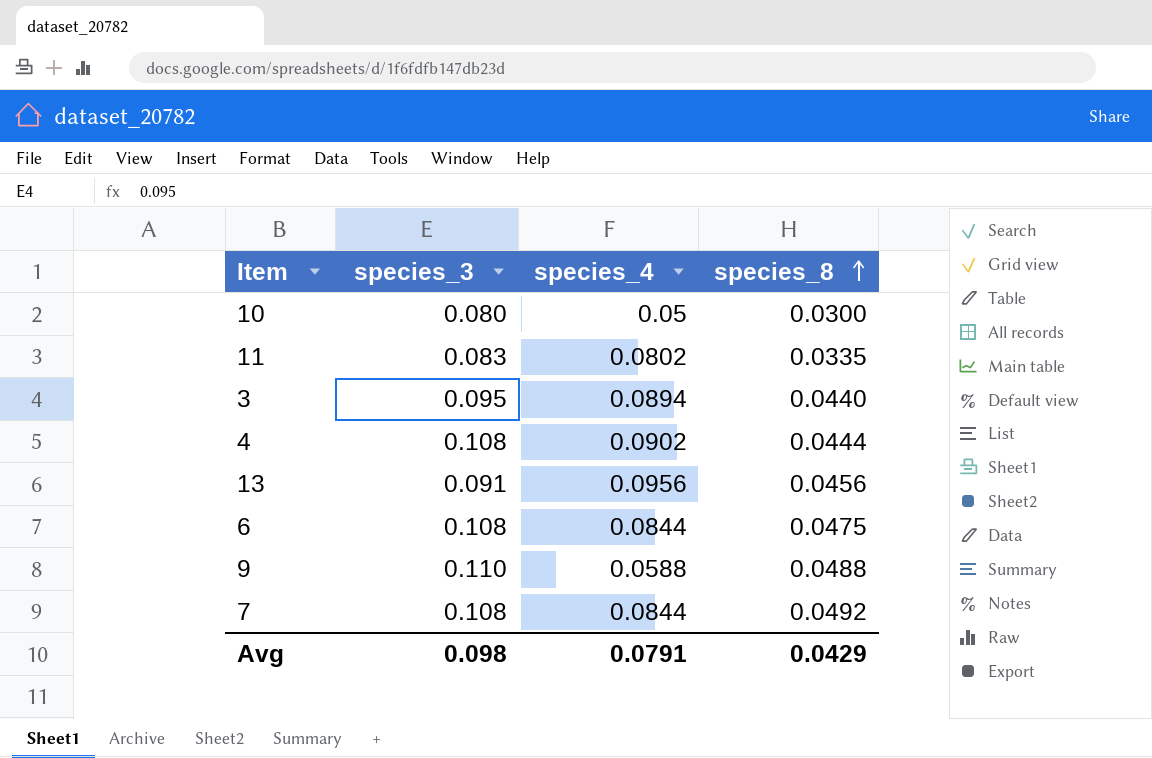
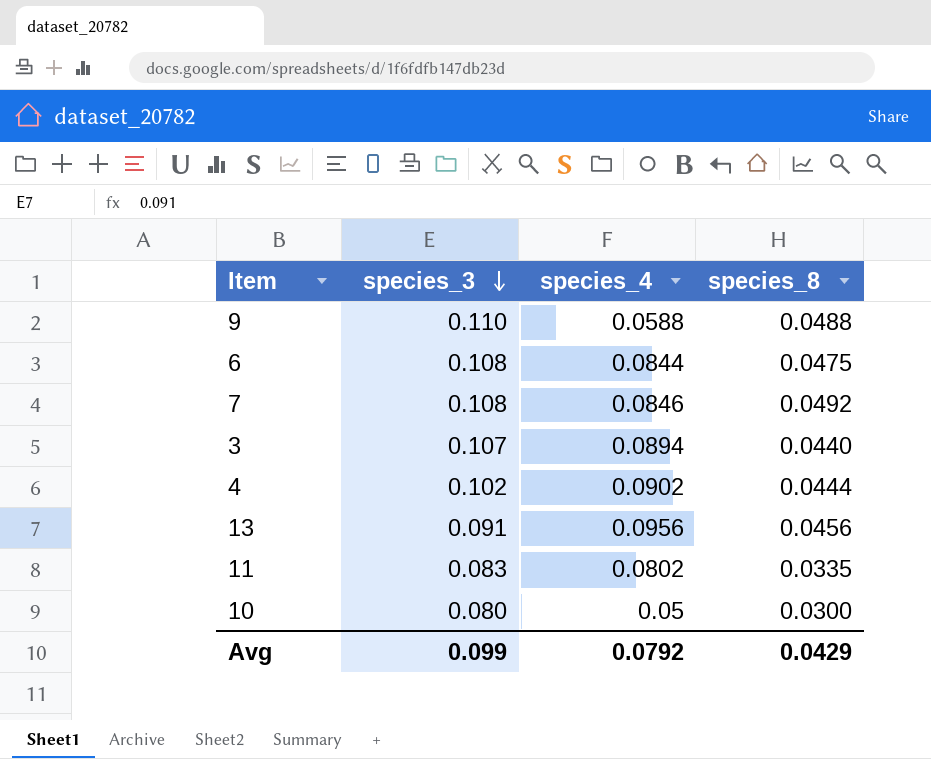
row order: species_8 ascending -> species_3 descending
7 | species_4: 0.0844 -> 0.0846
3 | species_3: 0.095 -> 0.107
4 | species_3: 0.108 -> 0.102
Avg | species_3: 0.098 -> 0.099
Avg | species_4: 0.0791 -> 0.0792

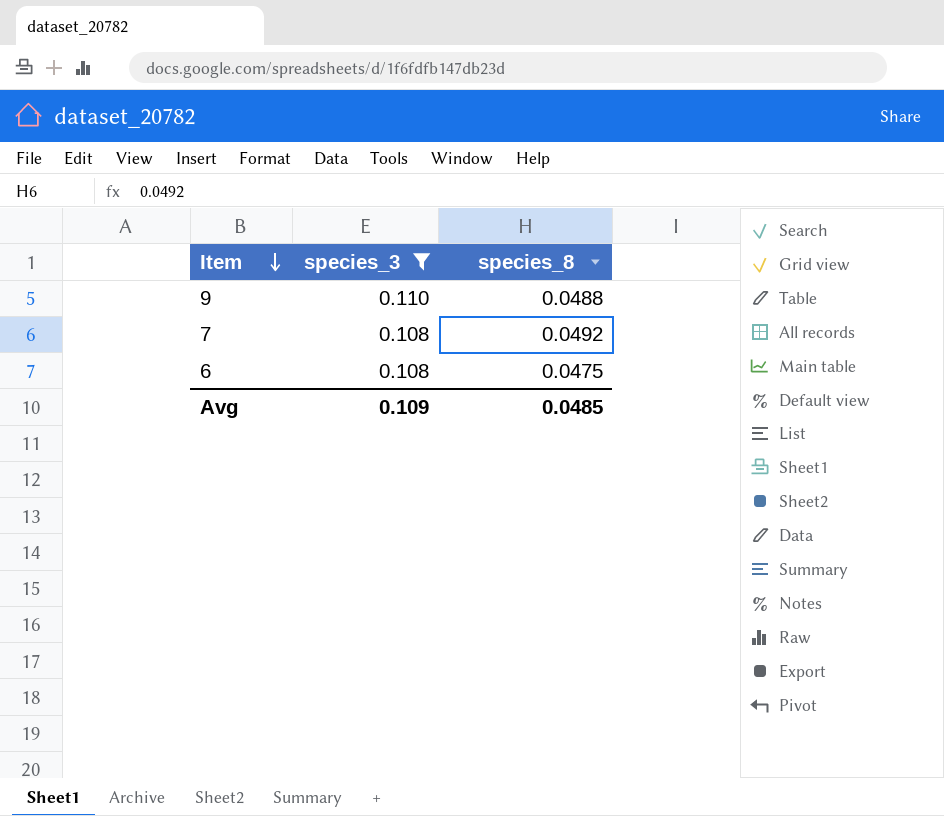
filter: none -> species_3 >= 0.108
row order: species_3 descending -> Item descending
column species_4 | position: 3 -> none
Avg | species_3: 0.099 -> 0.109
Avg | species_8: 0.0429 -> 0.0485

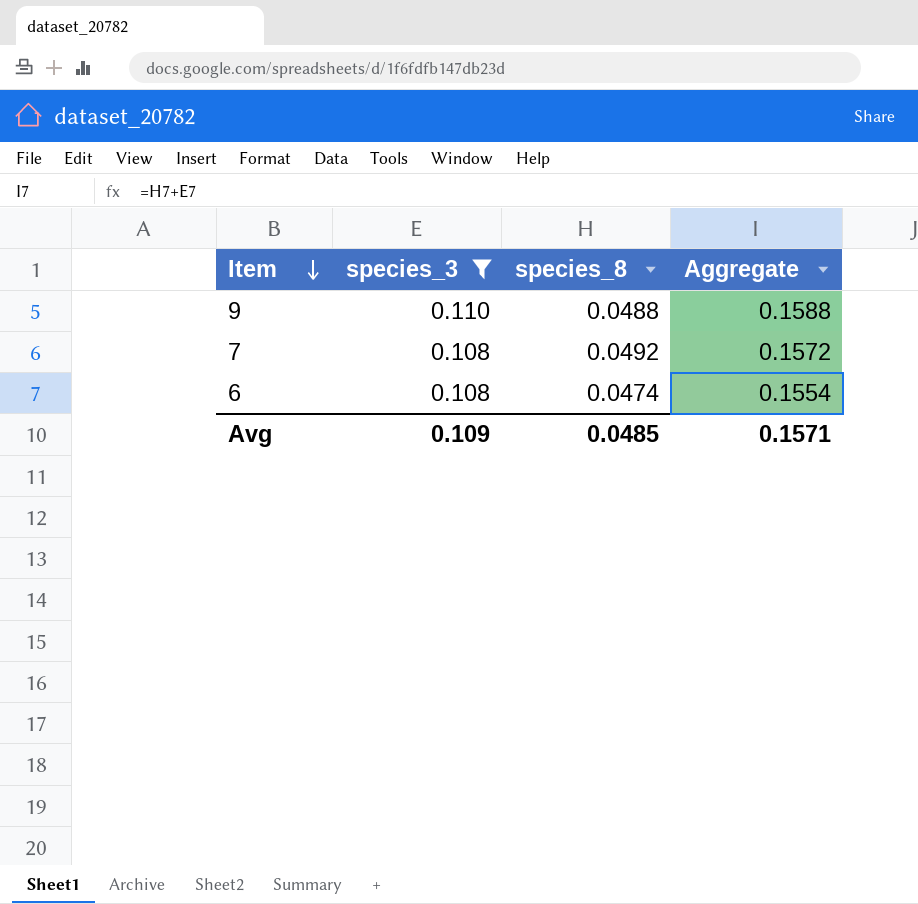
column Aggregate | formula: none -> [species_3] + [species_8]
6 | species_8: 0.0475 -> 0.0474

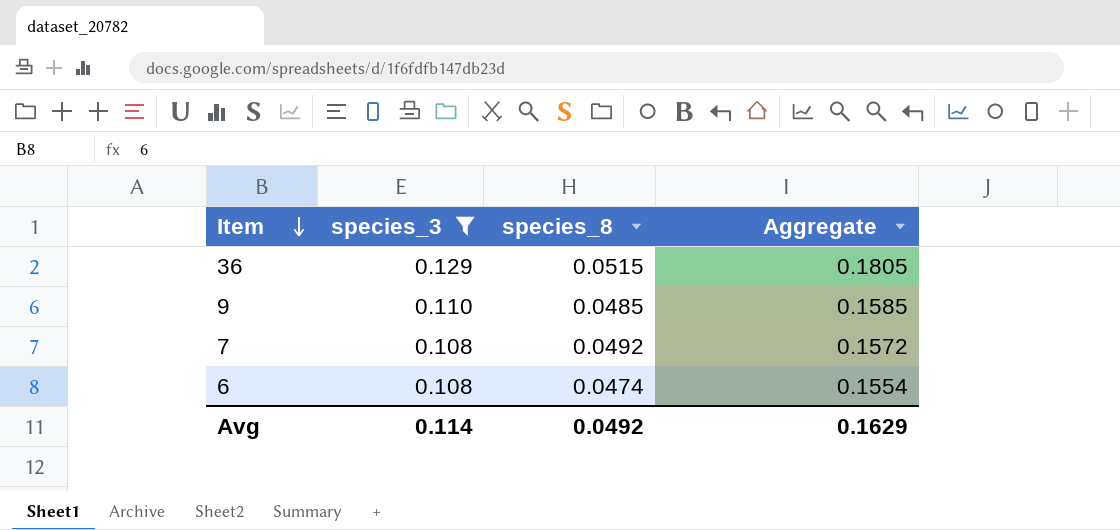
row 36: none -> 0.129 | 0.0515 | 0.1805
9 | species_8: 0.0488 -> 0.0485
9 | Aggregate: 0.1588 -> 0.1585
Avg | species_3: 0.109 -> 0.114
Avg | species_8: 0.0485 -> 0.0492
Avg | Aggregate: 0.1571 -> 0.1629

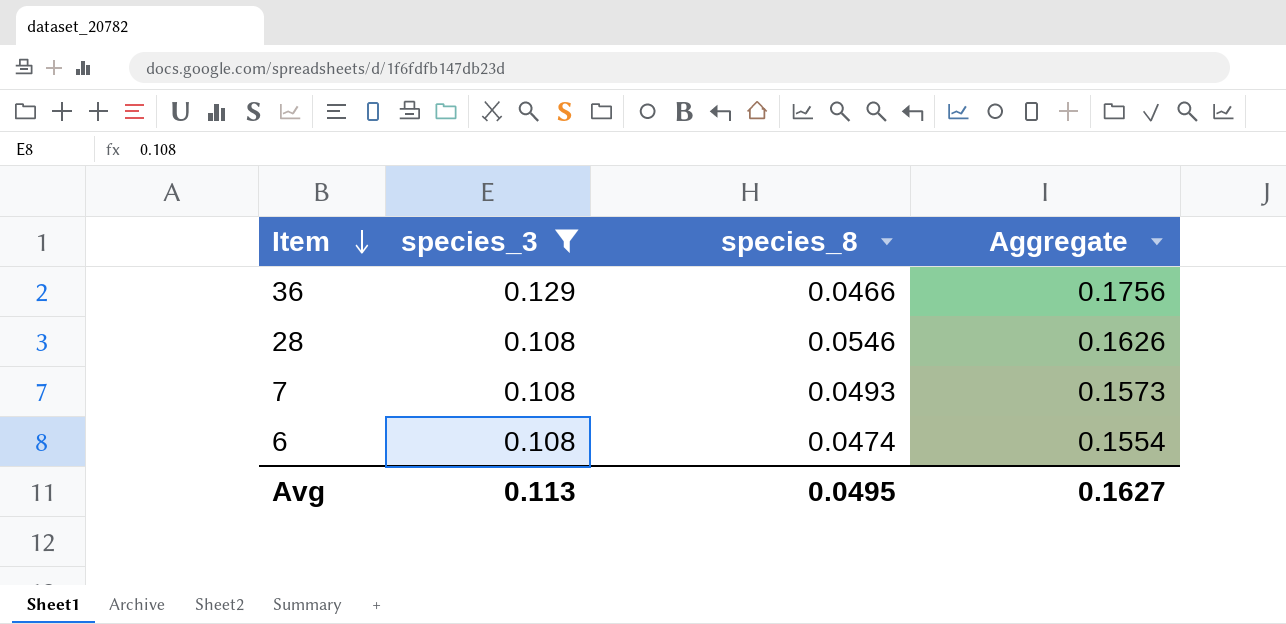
row 9: 0.110 | 0.0485 | 0.1585 -> none
36 | species_8: 0.0515 -> 0.0466
36 | Aggregate: 0.1805 -> 0.1756
row 28: none -> 0.108 | 0.0546 | 0.1626
7 | species_8: 0.0492 -> 0.0493
7 | Aggregate: 0.1572 -> 0.1573
Avg | species_3: 0.114 -> 0.113
Avg | species_8: 0.0492 -> 0.0495
Avg | Aggregate: 0.1629 -> 0.1627

